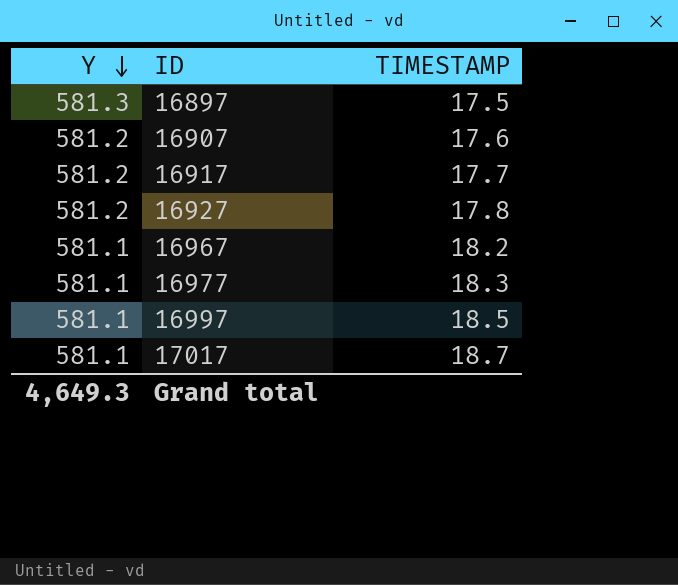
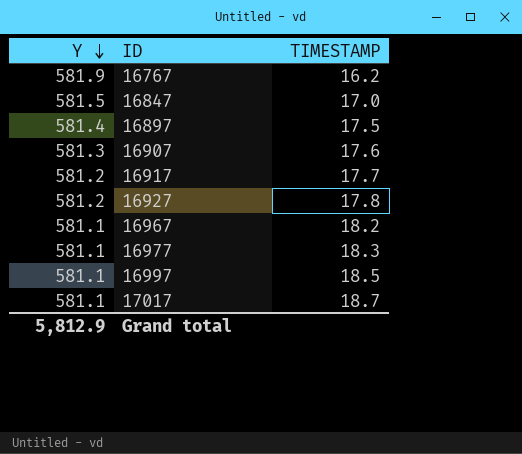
row 16767: none -> 581.9 | 16.2
row 16847: none -> 581.5 | 17.0
16897 | Y: 581.3 -> 581.4
16907 | Y: 581.2 -> 581.3
Grand total | Y: 4,649.3 -> 5,812.9

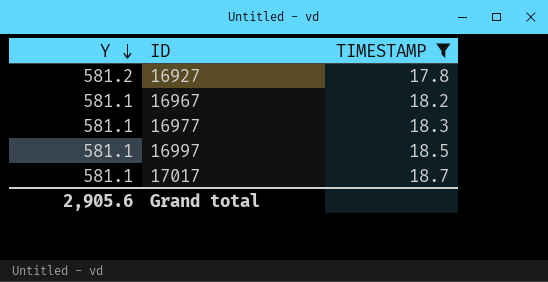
filter: none -> TIMESTAMP >= 17.8
Grand total | Y: 5,812.9 -> 2,905.6

